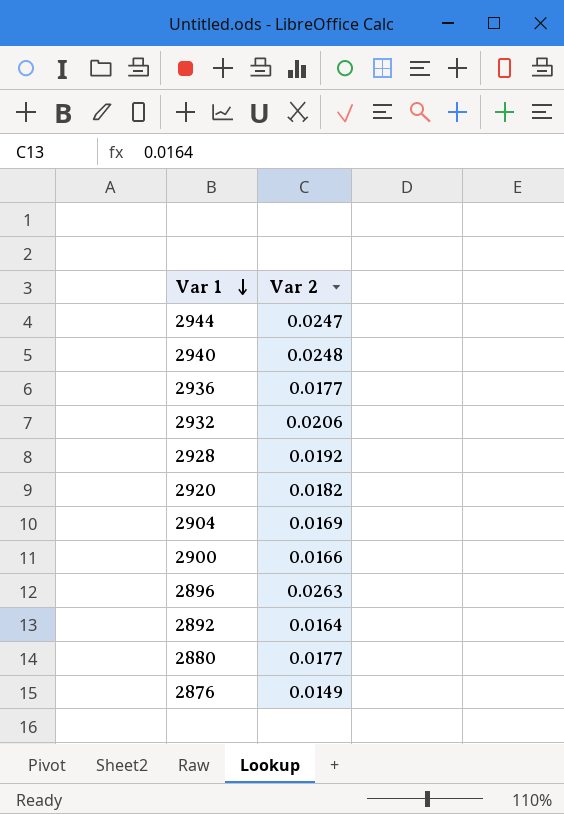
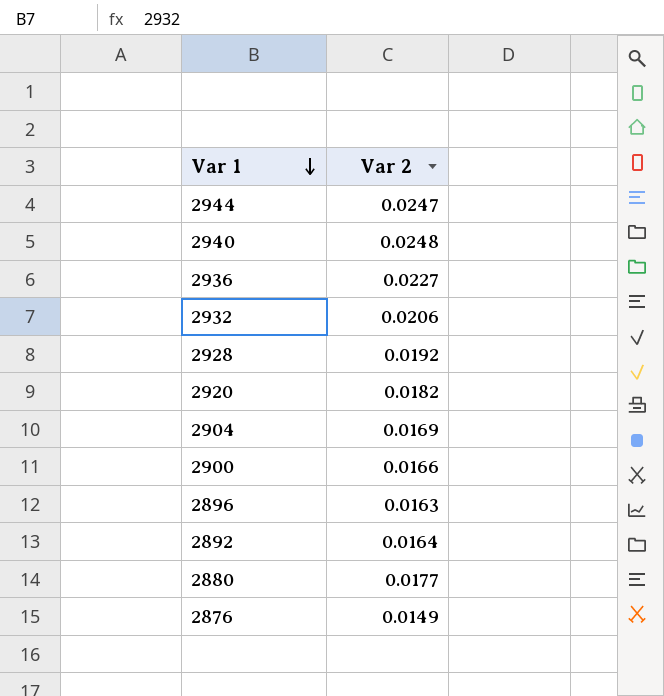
2936 | Var 2: 0.0177 -> 0.0227
2896 | Var 2: 0.0263 -> 0.0163

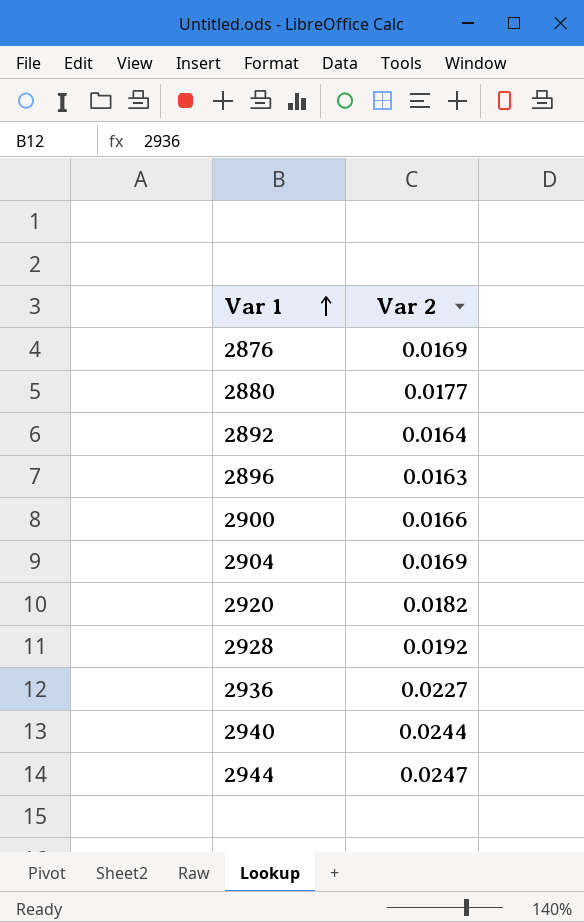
row order: Var 1 descending -> Var 1 ascending
row 2932: 0.0206 -> none
2876 | Var 2: 0.0149 -> 0.0169
2940 | Var 2: 0.0248 -> 0.0244

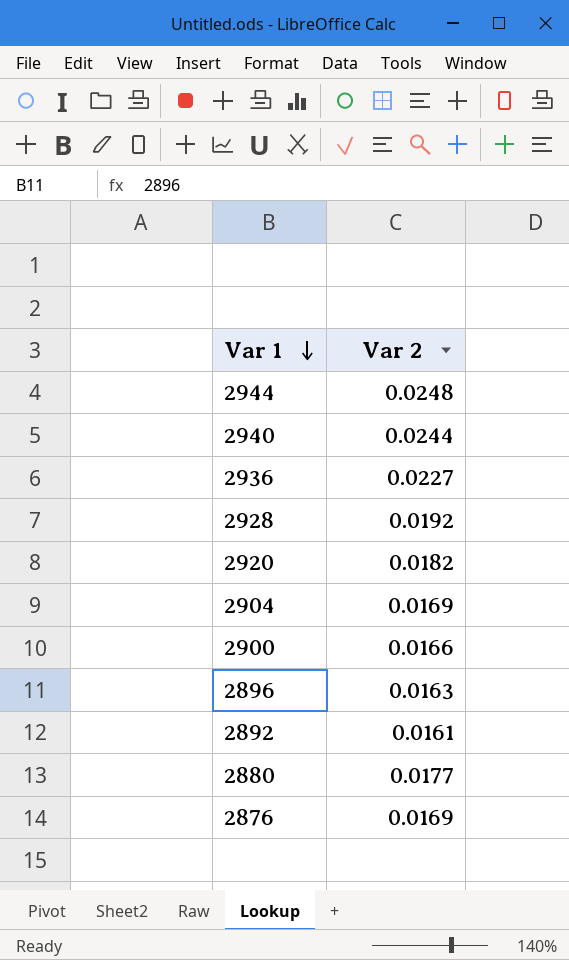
row order: Var 1 ascending -> Var 1 descending
2944 | Var 2: 0.0247 -> 0.0248
2892 | Var 2: 0.0164 -> 0.0161

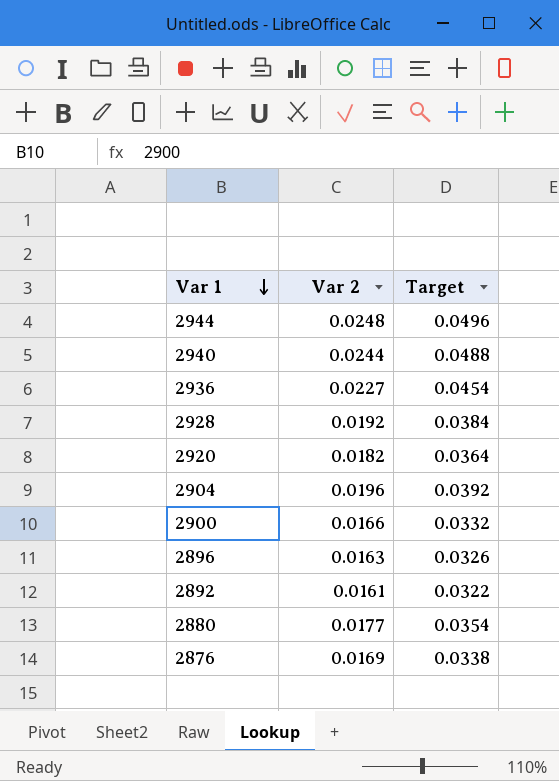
column Target | formula: none -> [Var 2] * 2
2904 | Var 2: 0.0169 -> 0.0196

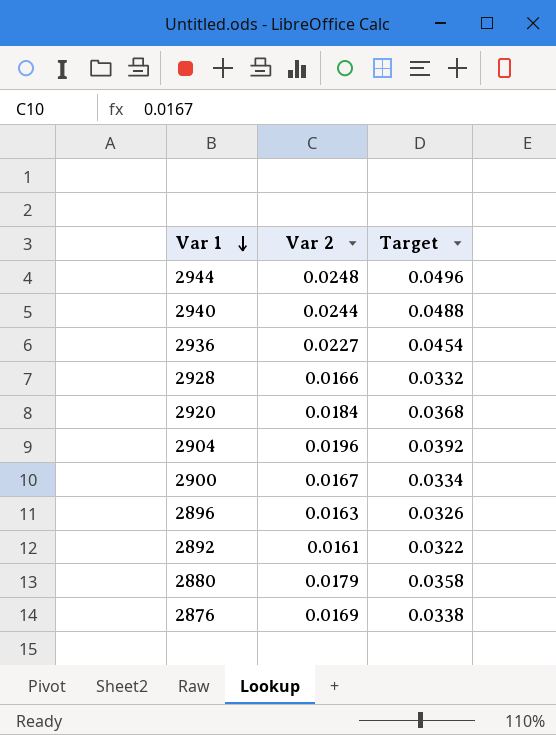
2928 | Var 2: 0.0192 -> 0.0166
2928 | Target: 0.0384 -> 0.0332
2920 | Var 2: 0.0182 -> 0.0184
2920 | Target: 0.0364 -> 0.0368
2900 | Var 2: 0.0166 -> 0.0167
2900 | Target: 0.0332 -> 0.0334
2880 | Var 2: 0.0177 -> 0.0179
2880 | Target: 0.0354 -> 0.0358

